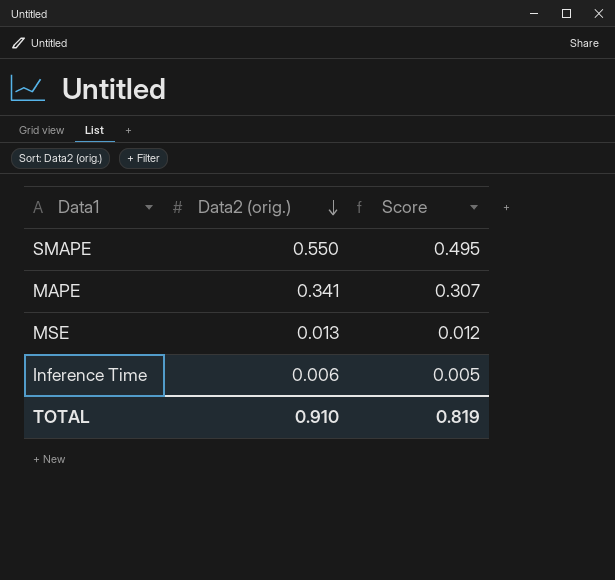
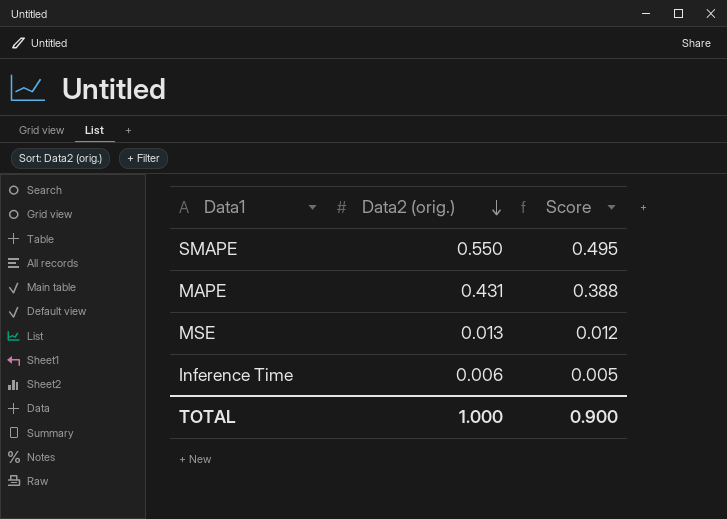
MAPE | Data2 (orig.): 0.341 -> 0.431
MAPE | Score: 0.307 -> 0.388
TOTAL | Data2 (orig.): 0.910 -> 1.000
TOTAL | Score: 0.819 -> 0.900

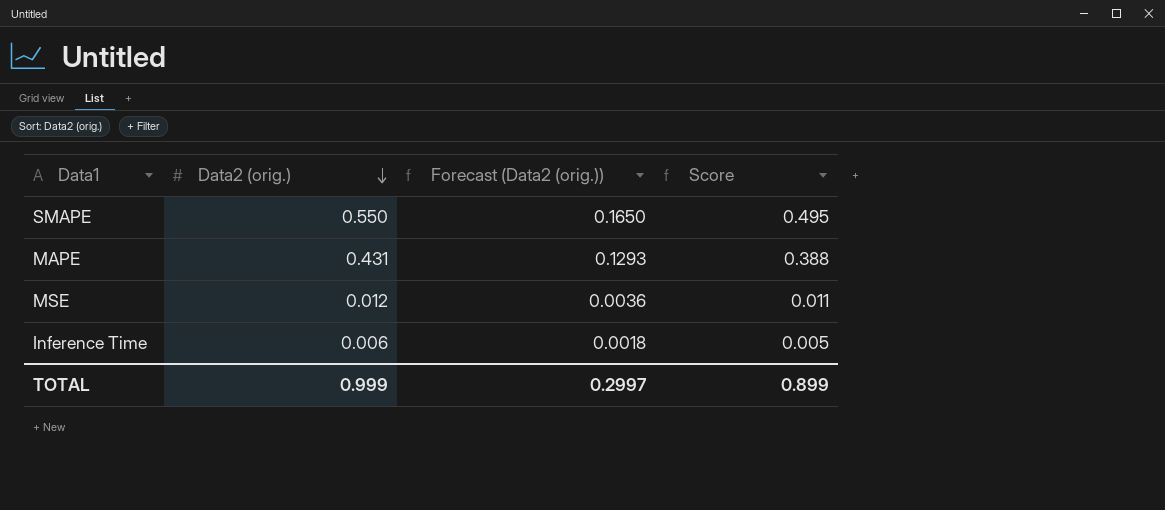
column Forecast (Data2 (orig.)) | formula: none -> [Data2 (orig.)] * 0.3
MSE | Data2 (orig.): 0.013 -> 0.012
MSE | Score: 0.012 -> 0.011
TOTAL | Data2 (orig.): 1.000 -> 0.999
TOTAL | Score: 0.900 -> 0.899

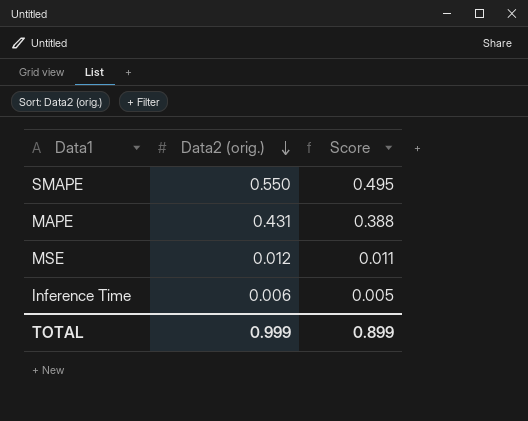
column Forecast (Data2 (orig.)) | formula: [Data2 (orig.)] * 0.3 -> none

